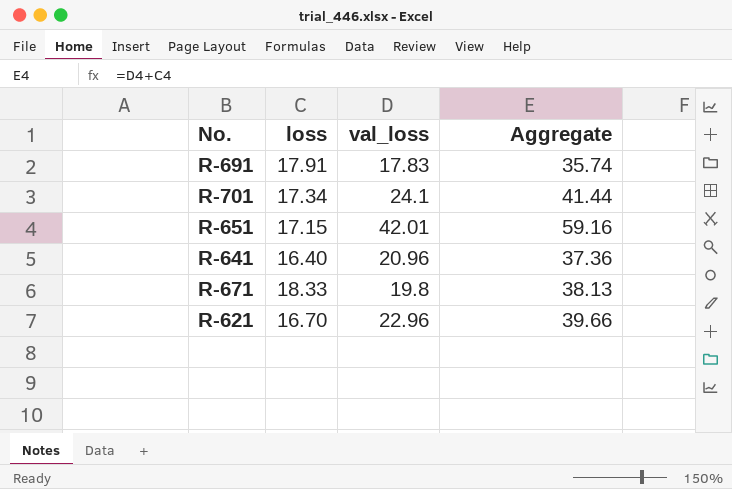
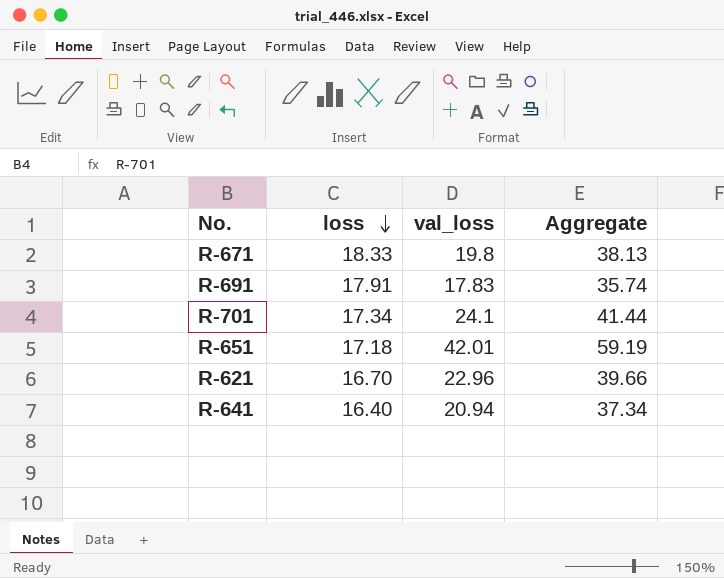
row order: none -> loss descending
R-651 | loss: 17.15 -> 17.18
R-651 | Aggregate: 59.16 -> 59.19
R-641 | val_loss: 20.96 -> 20.94
R-641 | Aggregate: 37.36 -> 37.34

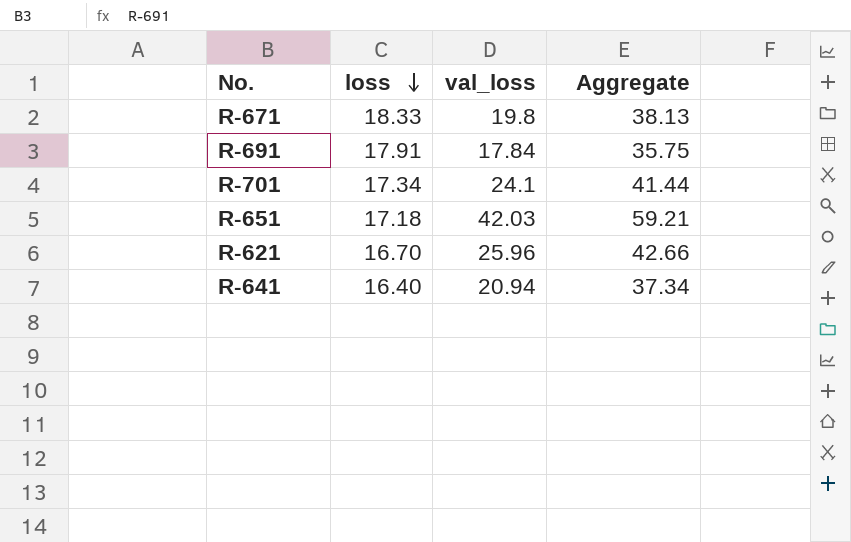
R-691 | val_loss: 17.83 -> 17.84
R-691 | Aggregate: 35.74 -> 35.75
R-651 | val_loss: 42.01 -> 42.03
R-651 | Aggregate: 59.19 -> 59.21
R-621 | val_loss: 22.96 -> 25.96
R-621 | Aggregate: 39.66 -> 42.66

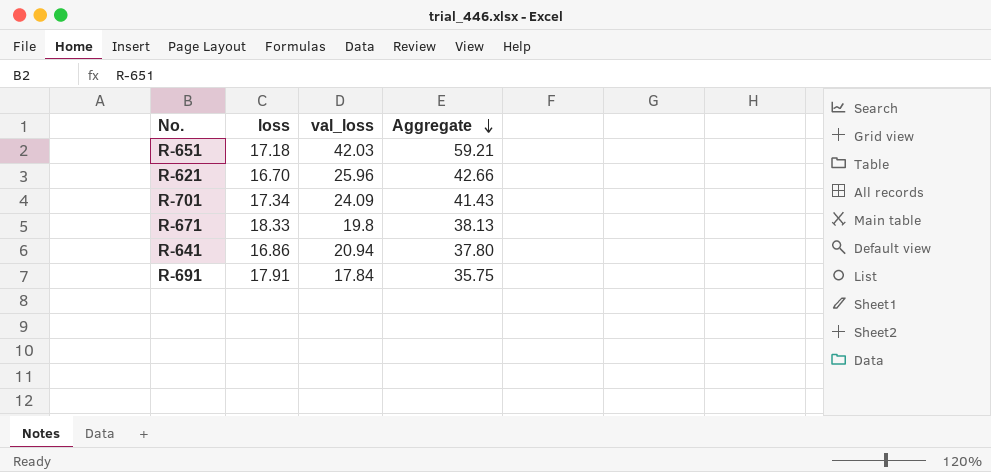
row order: loss descending -> Aggregate descending
R-701 | val_loss: 24.1 -> 24.09
R-701 | Aggregate: 41.44 -> 41.43
R-641 | loss: 16.40 -> 16.86
R-641 | Aggregate: 37.34 -> 37.80

